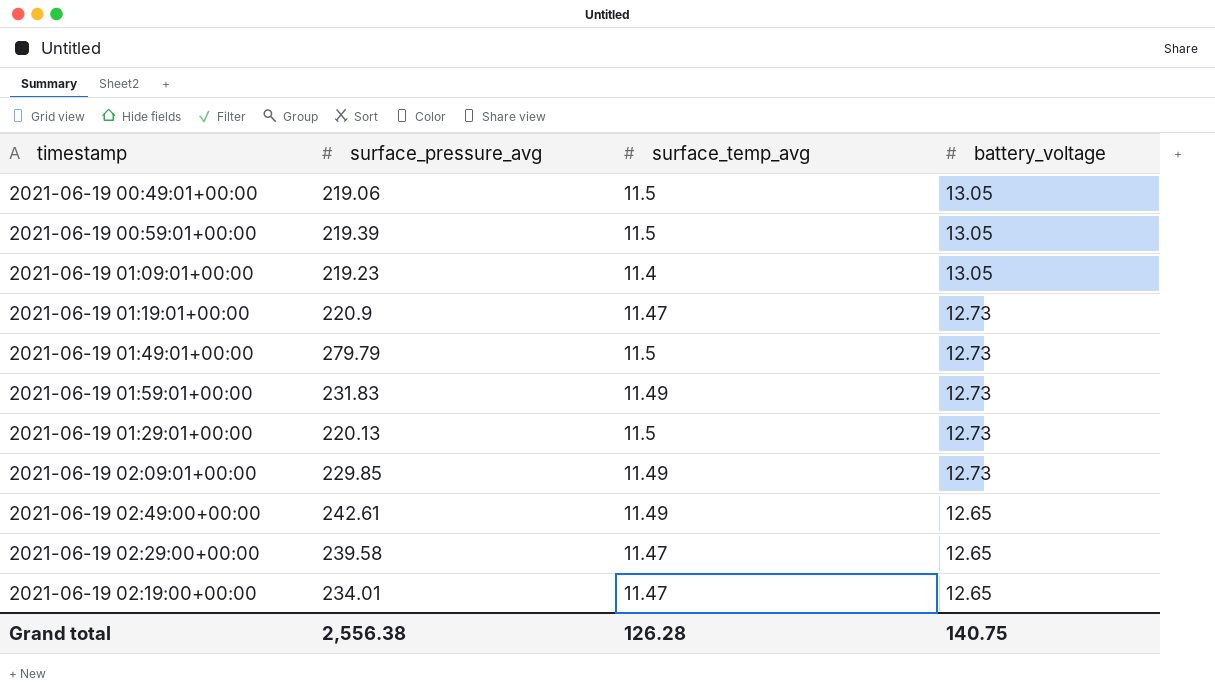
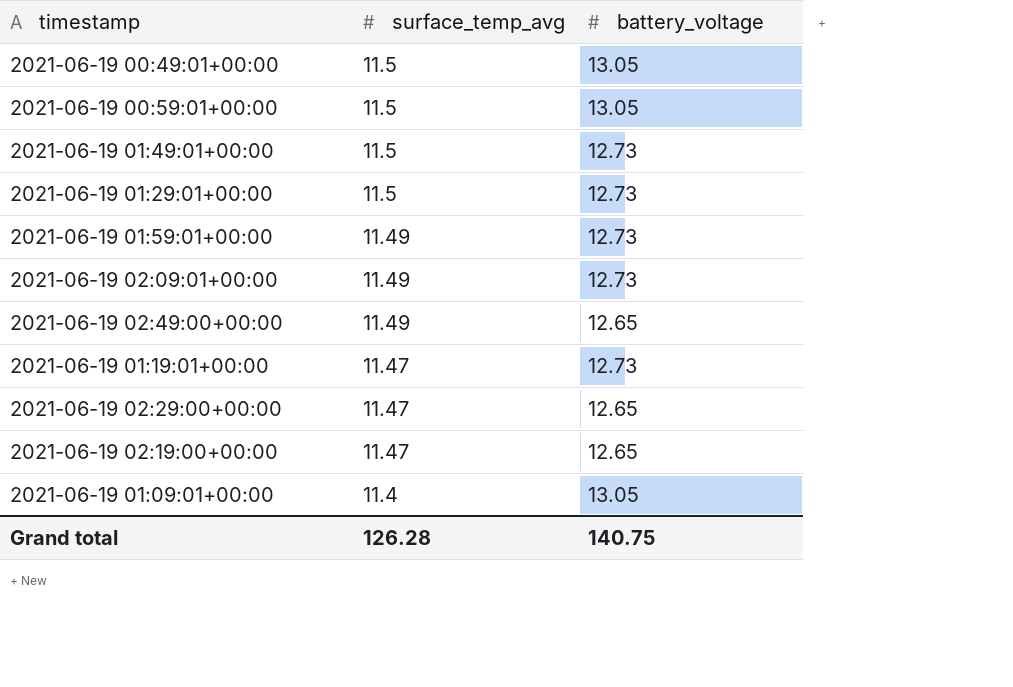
row order: battery_voltage descending -> surface_temp_avg descending
column surface_pressure_avg | position: 2 -> none

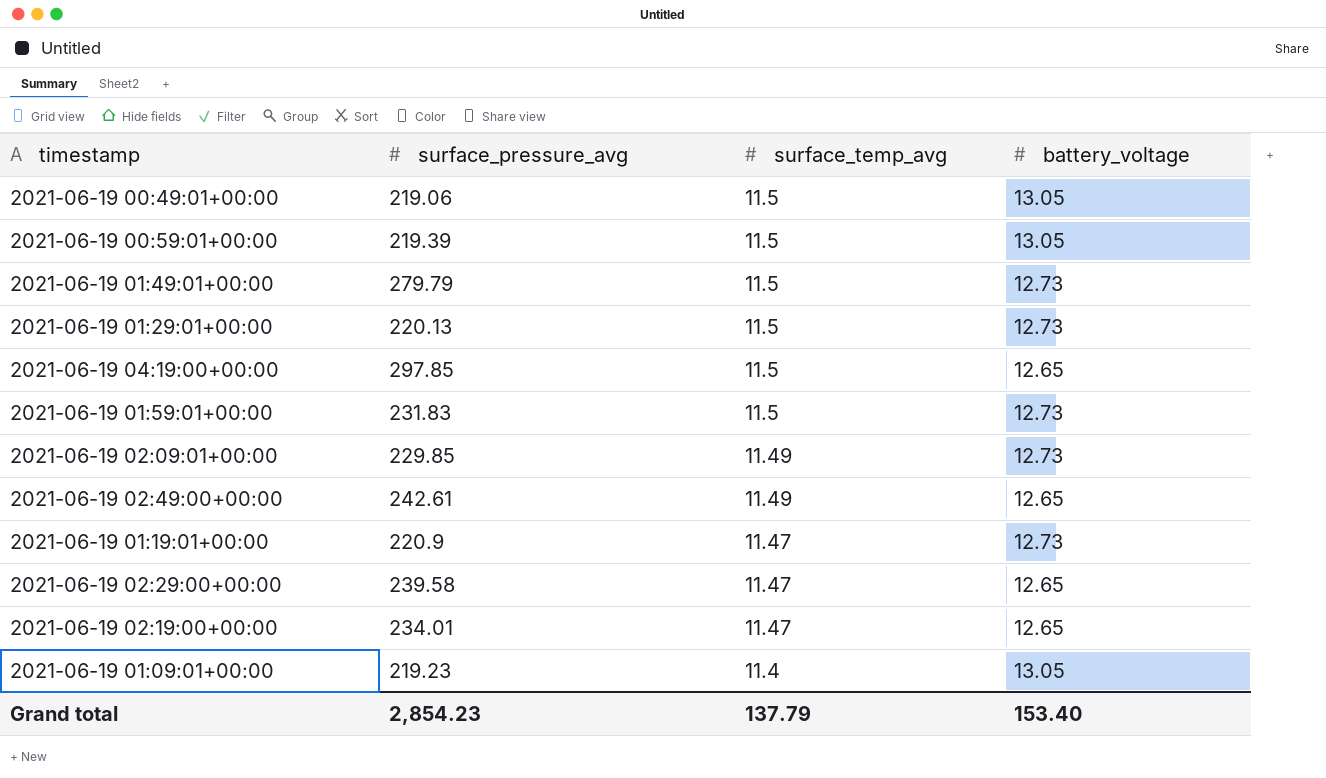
column surface_pressure_avg | position: none -> 2
row 2021-06-19 04:19:00+00:00: none -> 297.85 | 11.5 | 12.65
2021-06-19 01:59:01+00:00 | surface_temp_avg: 11.49 -> 11.5
Grand total | surface_temp_avg: 126.28 -> 137.79
Grand total | battery_voltage: 140.75 -> 153.40

